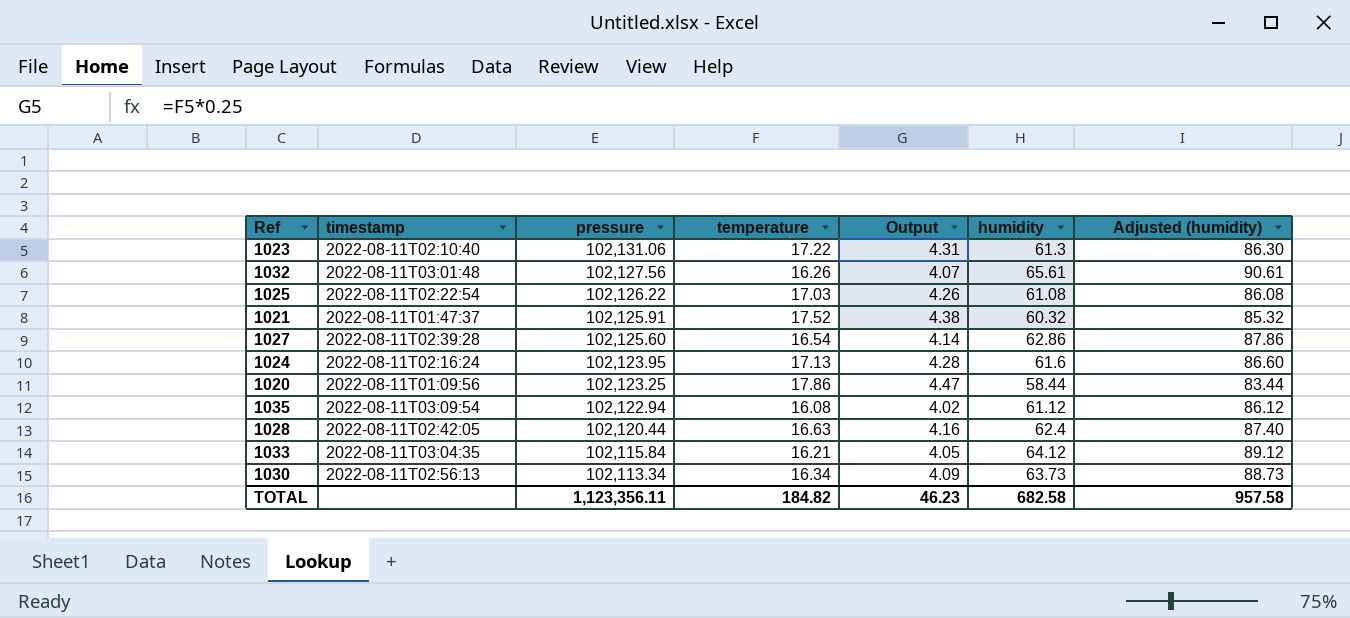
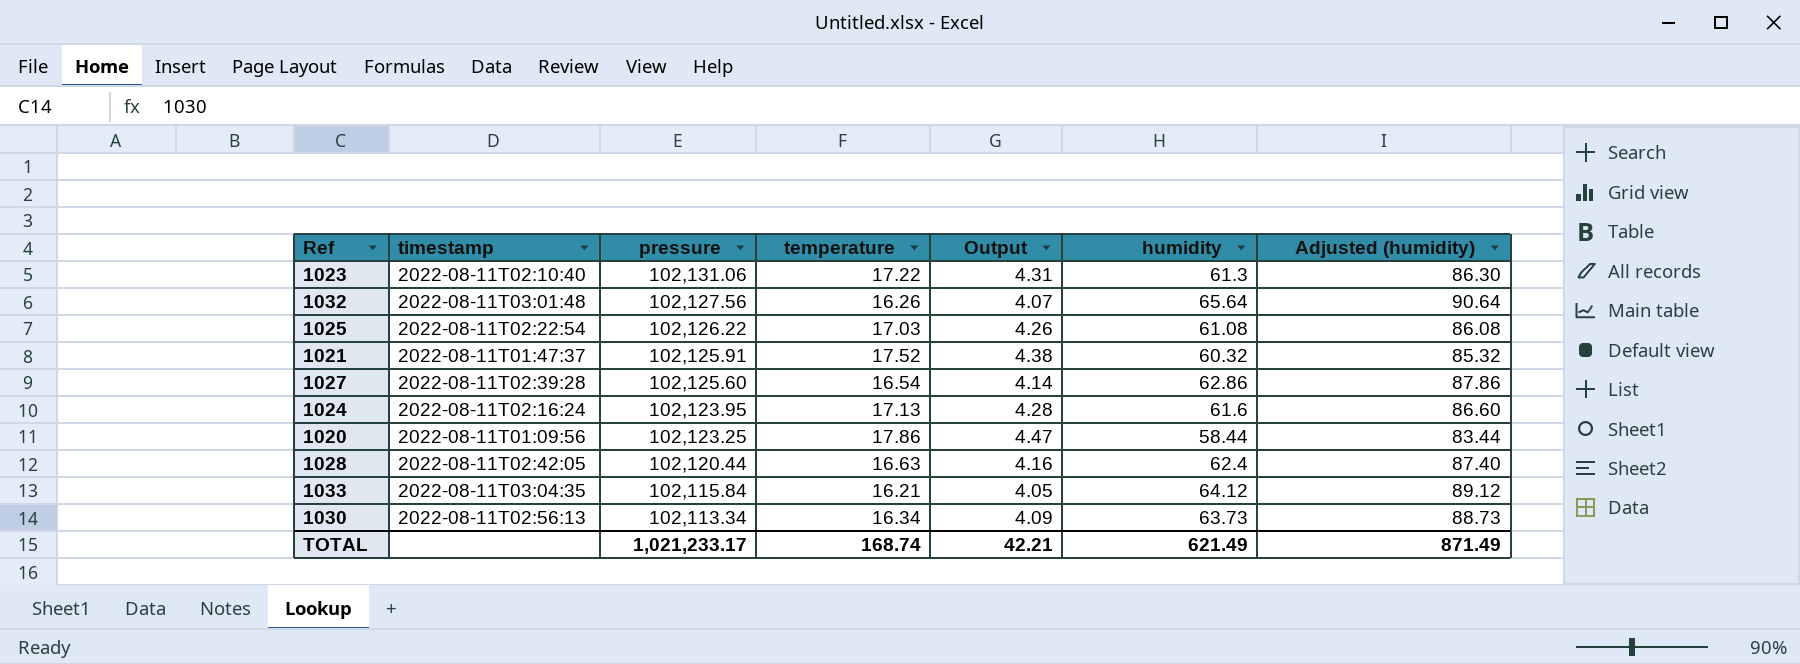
row 1035: 2022-08-11T03:09:54 | 102,122.94 | 16.08 | 4.02 | 61.12 | 86.12 -> none
1032 | humidity: 65.61 -> 65.64
1032 | Adjusted (humidity): 90.61 -> 90.64
TOTAL | pressure: 1,123,356.11 -> 1,021,233.17
TOTAL | temperature: 184.82 -> 168.74
TOTAL | Output: 46.23 -> 42.21
TOTAL | humidity: 682.58 -> 621.49
TOTAL | Adjusted (humidity): 957.58 -> 871.49

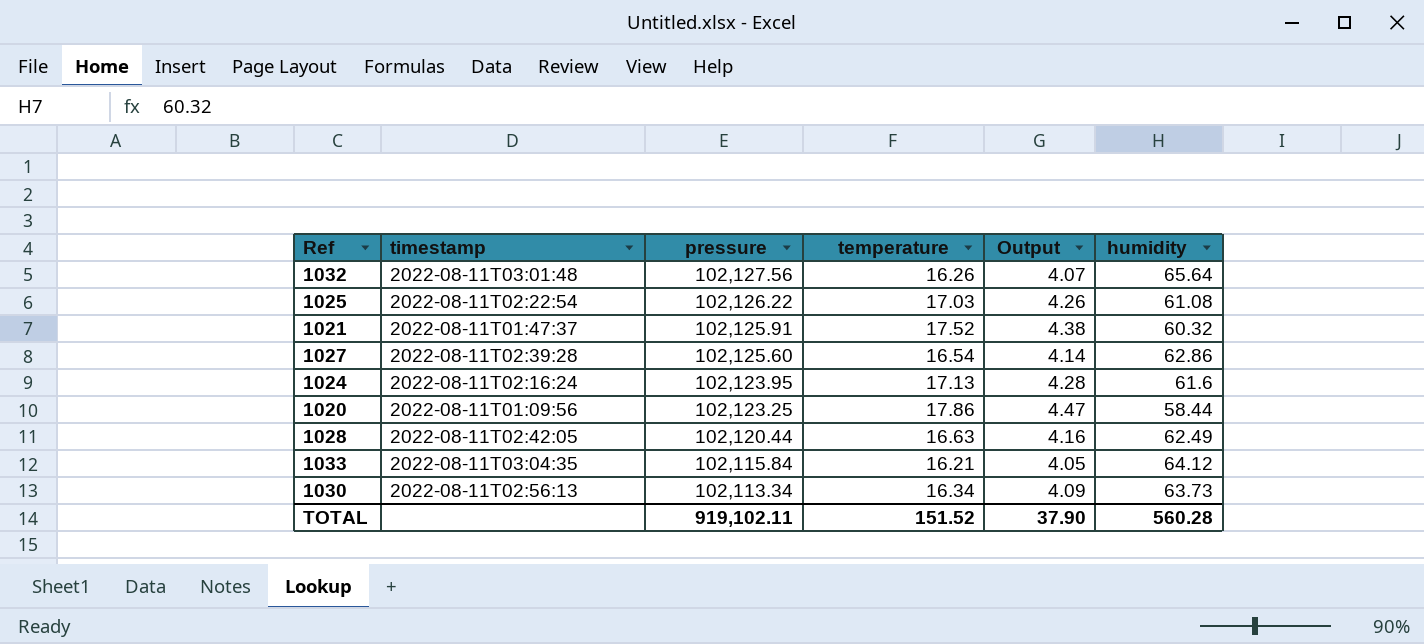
column Adjusted (humidity) | formula: [humidity] + 25 -> none
row 1023: 2022-08-11T02:10:40 | 102,131.06 | 17.22 | 4.31 | 61.3 | 86.30 -> none
1028 | humidity: 62.4 -> 62.49
TOTAL | pressure: 1,021,233.17 -> 919,102.11
TOTAL | temperature: 168.74 -> 151.52
TOTAL | Output: 42.21 -> 37.90
TOTAL | humidity: 621.49 -> 560.28

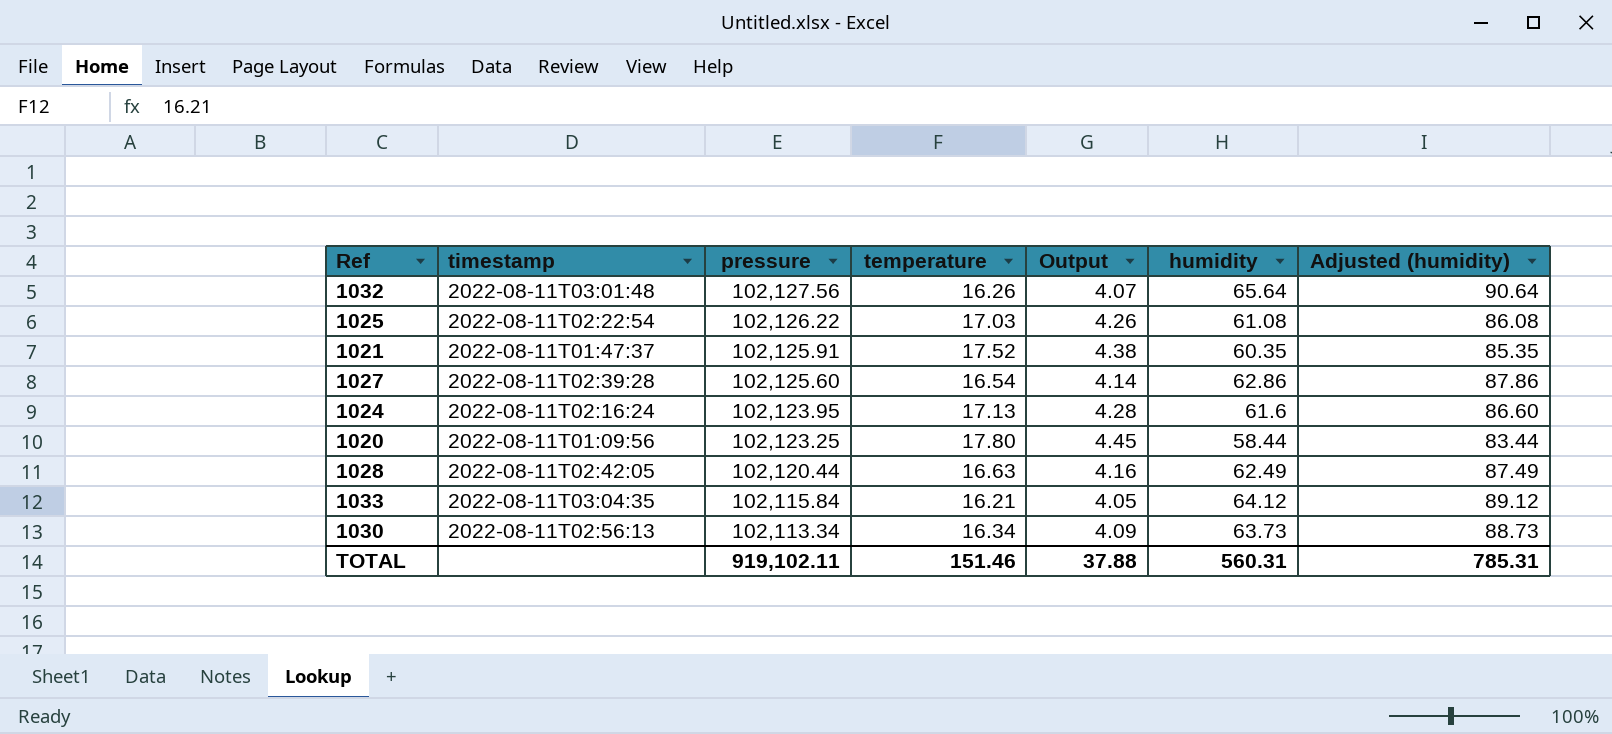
column Adjusted (humidity) | formula: none -> [humidity] + 25
1021 | humidity: 60.32 -> 60.35
1020 | temperature: 17.86 -> 17.80
1020 | Output: 4.47 -> 4.45
TOTAL | temperature: 151.52 -> 151.46
TOTAL | Output: 37.90 -> 37.88
TOTAL | humidity: 560.28 -> 560.31

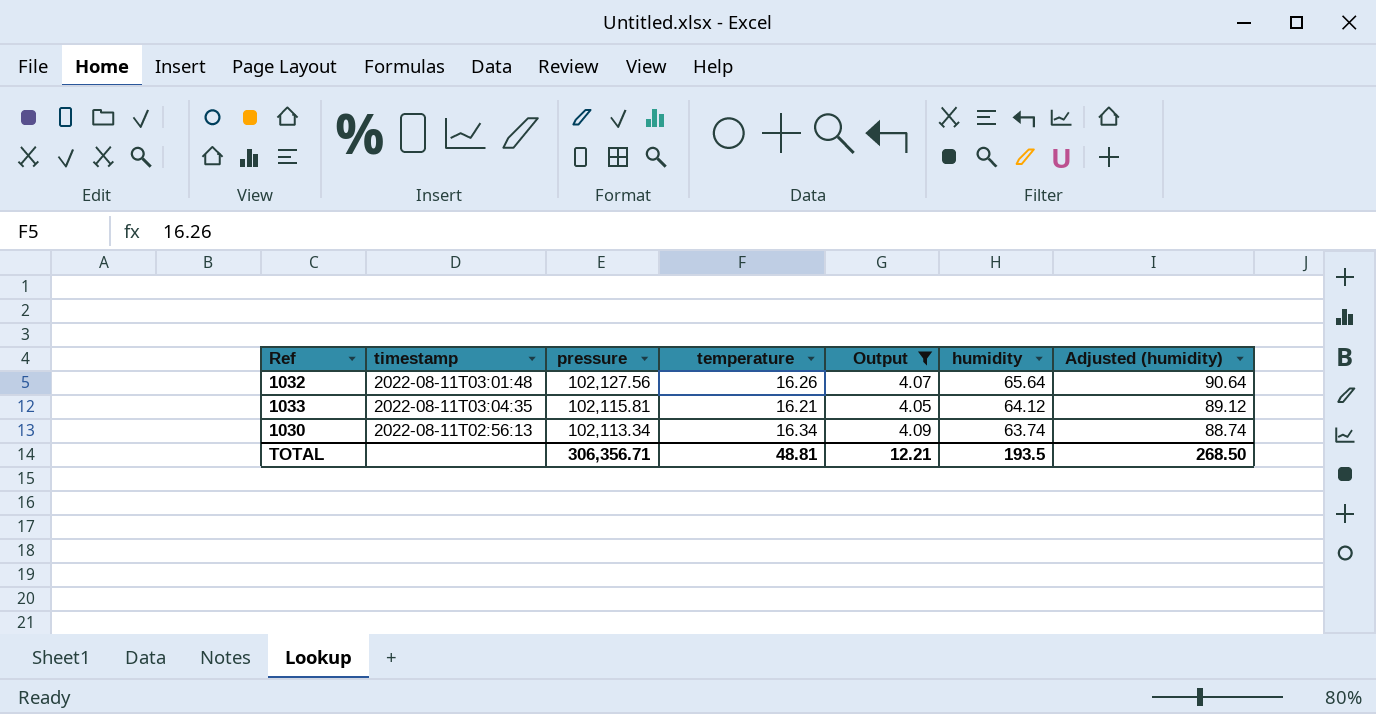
filter: none -> Output <= 4.09
1033 | pressure: 102,115.84 -> 102,115.81
1030 | humidity: 63.73 -> 63.74
1030 | Adjusted (humidity): 88.73 -> 88.74
TOTAL | pressure: 919,102.11 -> 306,356.71
TOTAL | temperature: 151.46 -> 48.81
TOTAL | Output: 37.88 -> 12.21
TOTAL | humidity: 560.31 -> 193.5
TOTAL | Adjusted (humidity): 785.31 -> 268.50

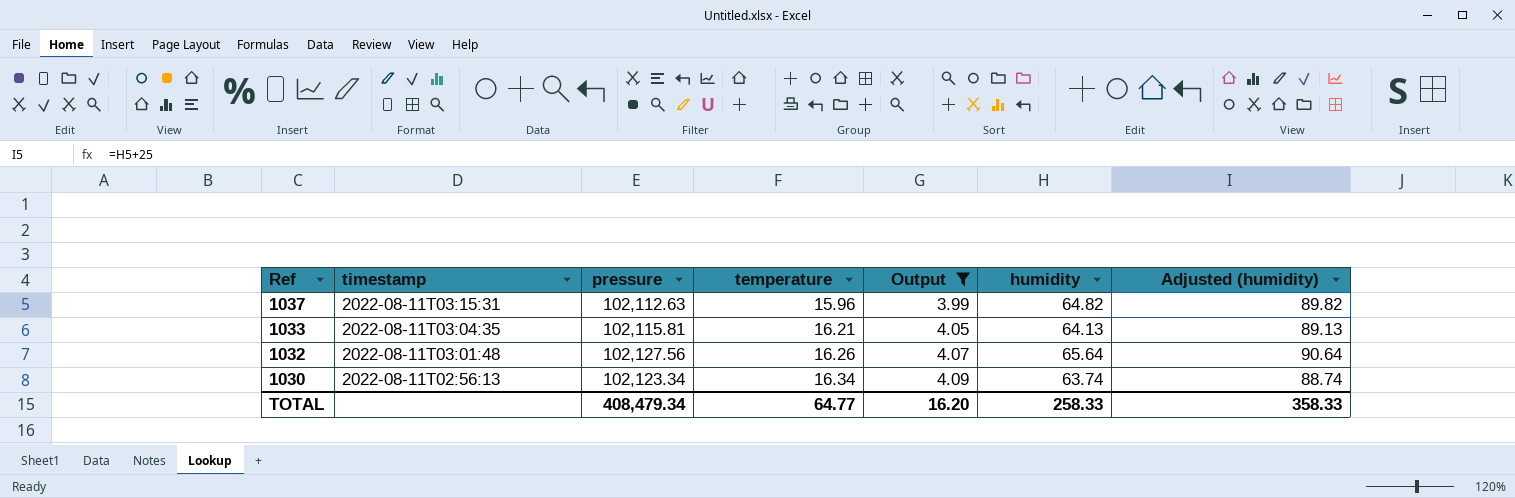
row order: pressure descending -> Ref descending
row 1037: none -> 2022-08-11T03:15:31 | 102,112.63 | 15.96 | 3.99 | 64.82 | 89.82
1033 | humidity: 64.12 -> 64.13
1033 | Adjusted (humidity): 89.12 -> 89.13
1030 | pressure: 102,113.34 -> 102,123.34
TOTAL | pressure: 306,356.71 -> 408,479.34
TOTAL | temperature: 48.81 -> 64.77
TOTAL | Output: 12.21 -> 16.20
TOTAL | humidity: 193.5 -> 258.33
TOTAL | Adjusted (humidity): 268.50 -> 358.33

